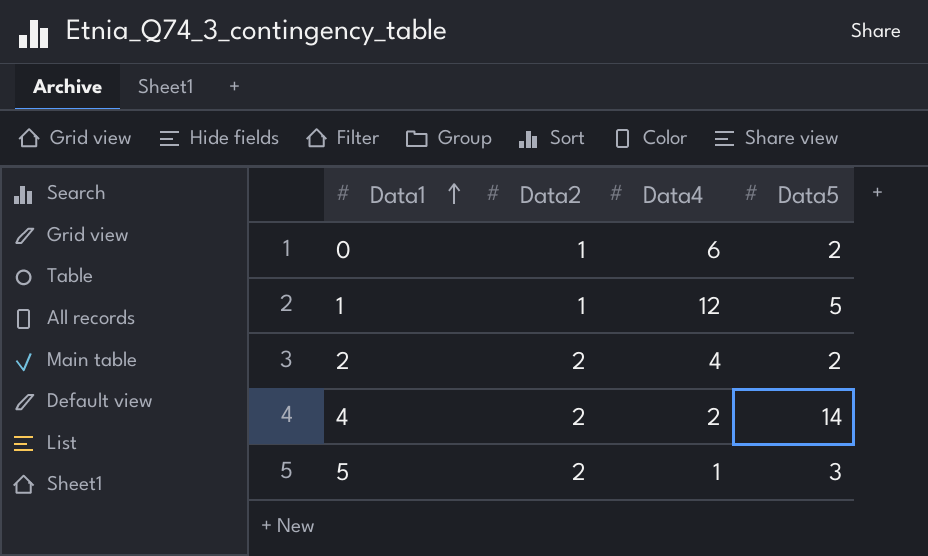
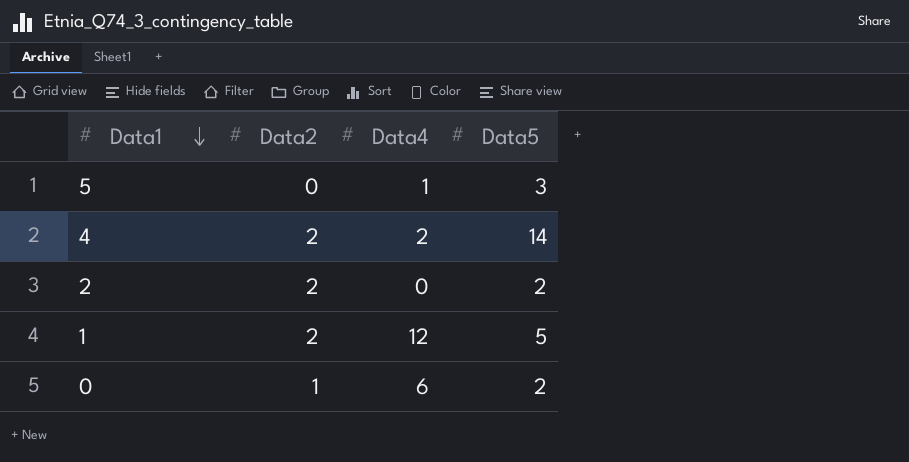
row order: Data1 ascending -> Data1 descending
5 | Data2: 2 -> 0
2 | Data4: 4 -> 0
1 | Data2: 1 -> 2

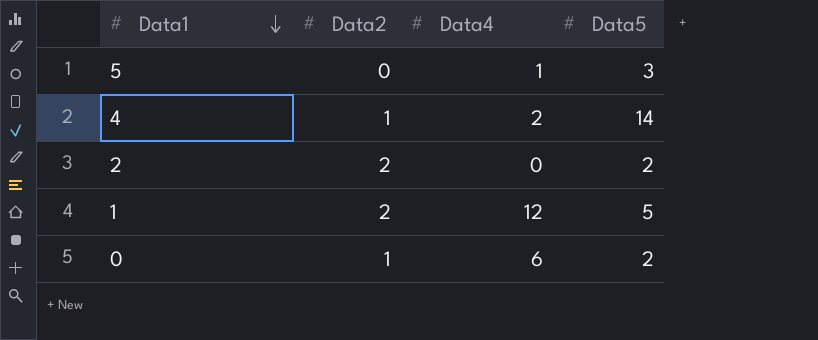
4 | Data2: 2 -> 1

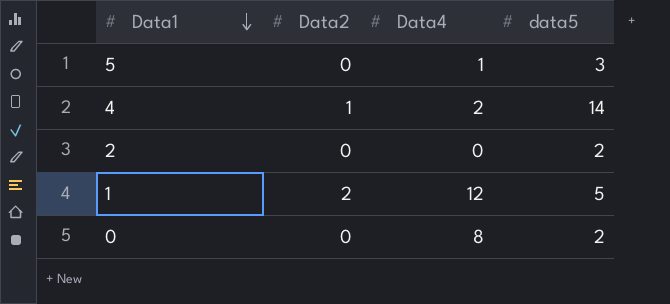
column name: Data5 -> data5
2 | Data2: 2 -> 0
0 | Data2: 1 -> 0
0 | Data4: 6 -> 8

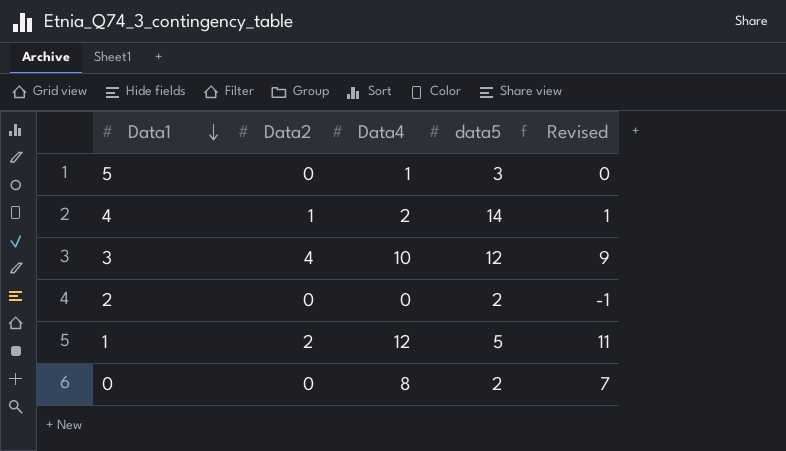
column Revised | formula: none -> [Data4] - 1
row 3: none -> 4 | 10 | 12 | 9

